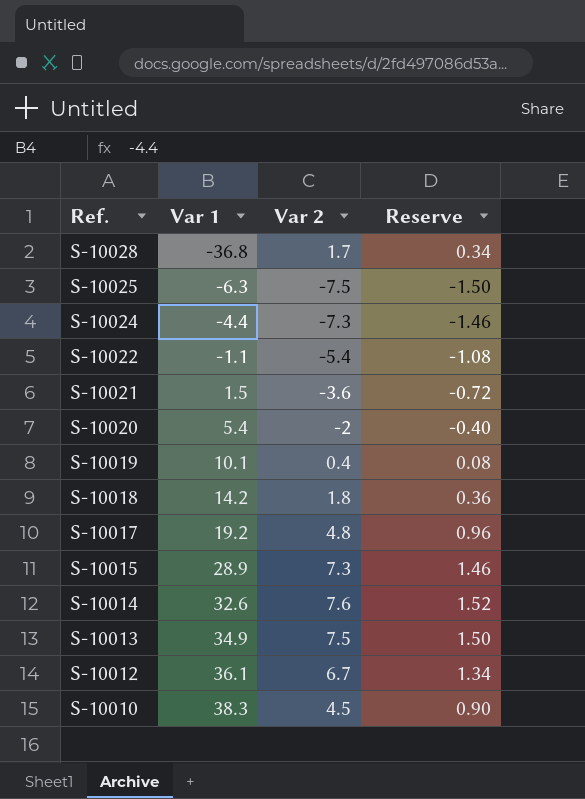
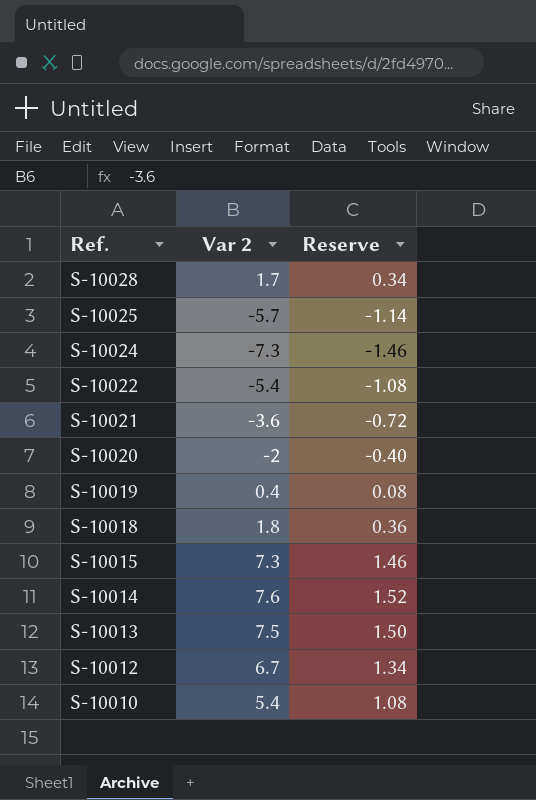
column Var 1 | position: 2 -> none
row S-10017: 19.2 | 4.8 | 0.96 -> none
S-10025 | Var 2: -7.5 -> -5.7
S-10025 | Reserve: -1.50 -> -1.14
S-10010 | Var 2: 4.5 -> 5.4
S-10010 | Reserve: 0.90 -> 1.08

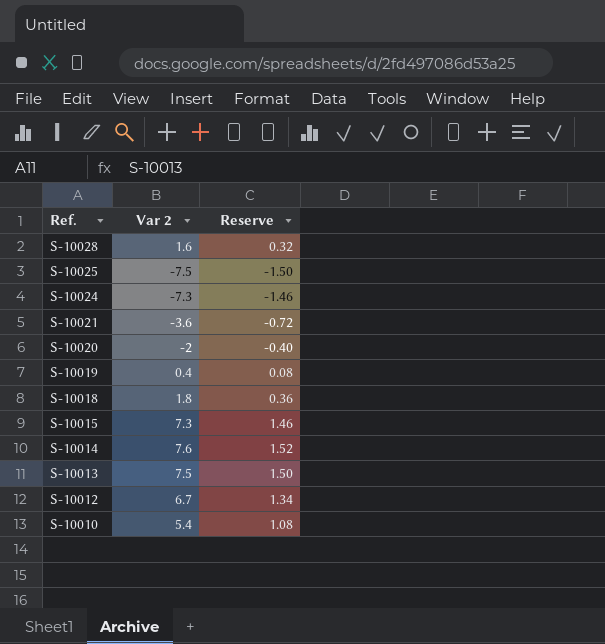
row S-10022: -5.4 | -1.08 -> none
S-10028 | Var 2: 1.7 -> 1.6
S-10028 | Reserve: 0.34 -> 0.32
S-10025 | Var 2: -5.7 -> -7.5
S-10025 | Reserve: -1.14 -> -1.50

